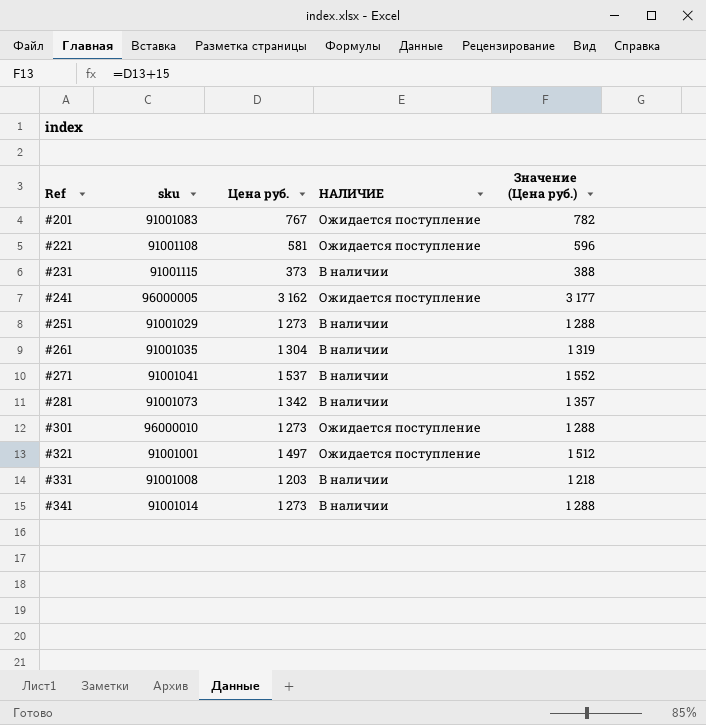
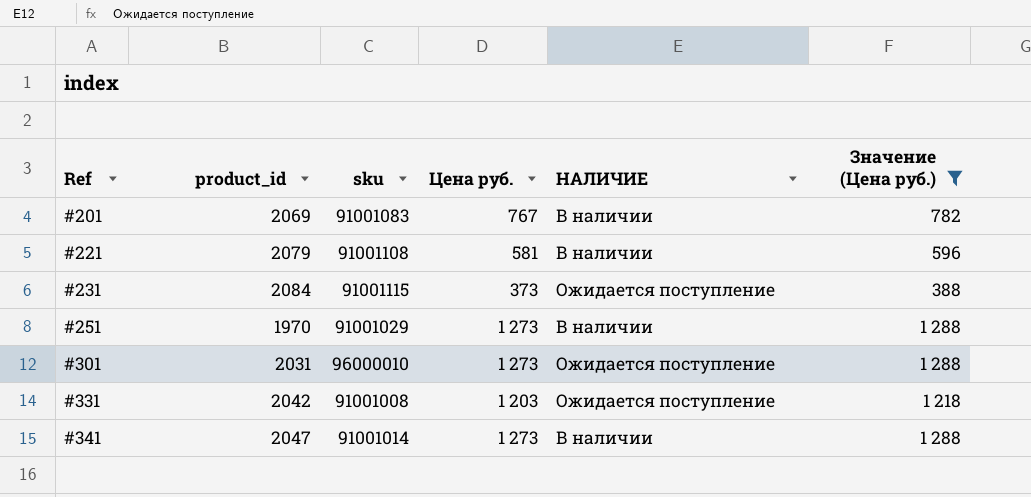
filter: none -> Значение (Цена руб.) <= 1 288
column product_id | position: none -> 2
#201 | НАЛИЧИЕ: Ожидается поступление -> В наличии
#221 | НАЛИЧИЕ: Ожидается поступление -> В наличии
#231 | НАЛИЧИЕ: В наличии -> Ожидается поступление
#331 | НАЛИЧИЕ: В наличии -> Ожидается поступление

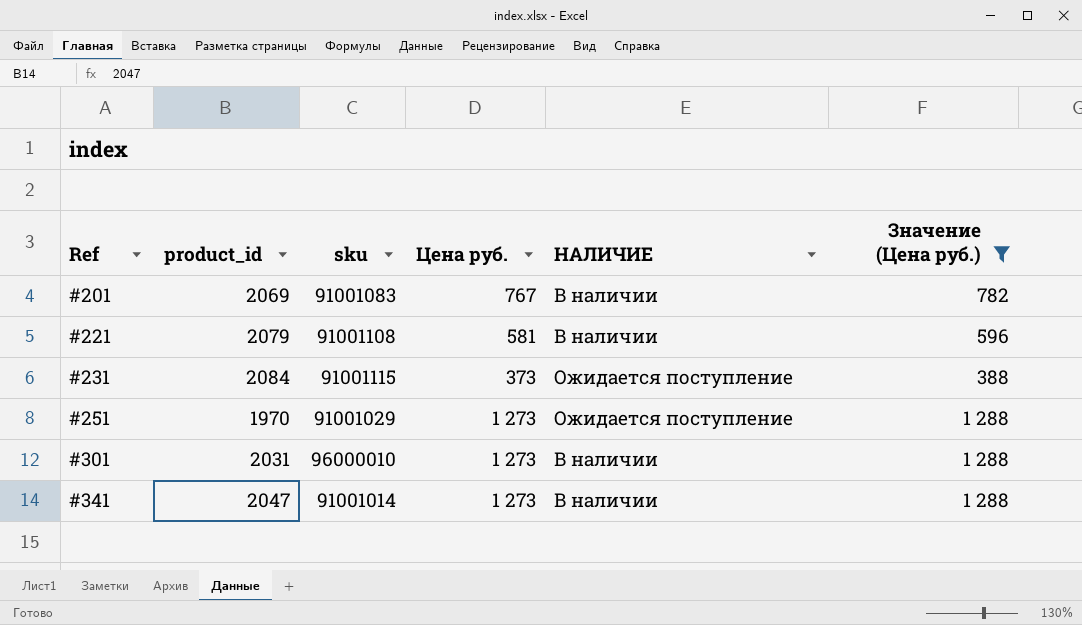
row #331: 2042 | 91001008 | 1 203 | Ожидается поступление | 1 218 -> none
#251 | НАЛИЧИЕ: В наличии -> Ожидается поступление
#301 | НАЛИЧИЕ: Ожидается поступление -> В наличии

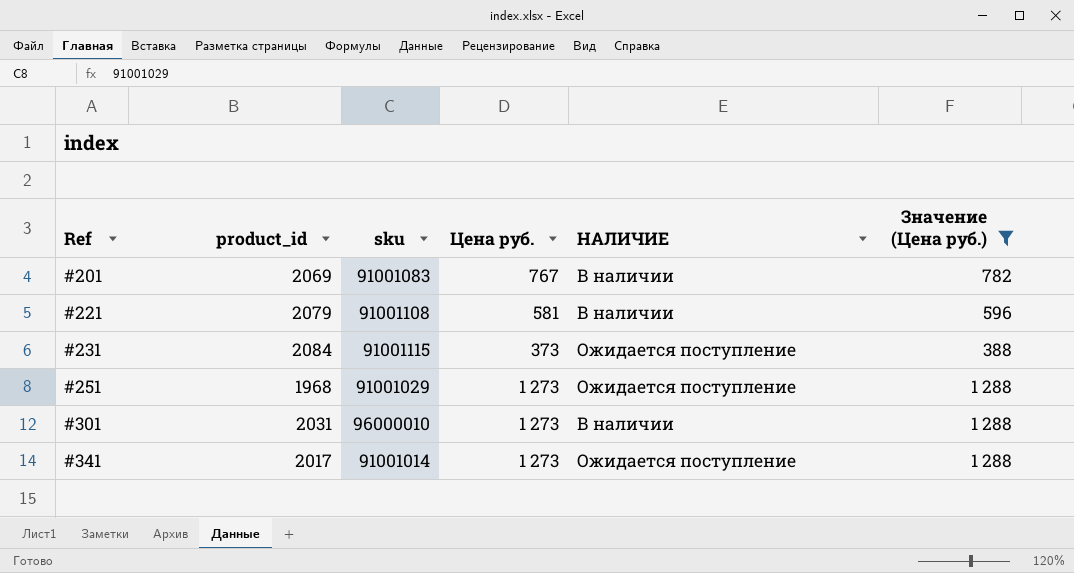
#251 | product_id: 1970 -> 1968
#341 | product_id: 2047 -> 2017
#341 | НАЛИЧИЕ: В наличии -> Ожидается поступление

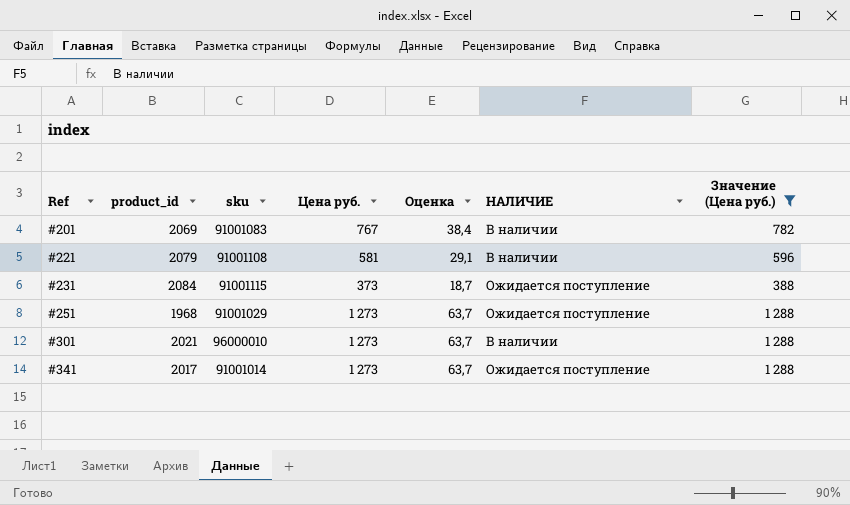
column Оценка | formula: none -> [Цена руб.] * 0,05
#301 | product_id: 2031 -> 2021

